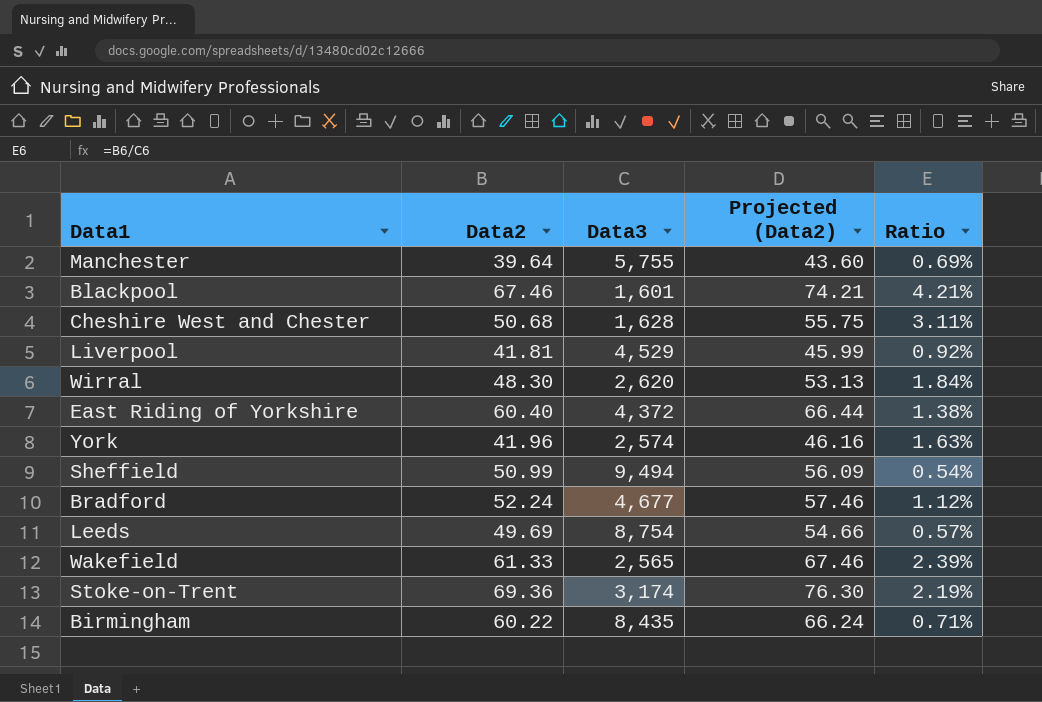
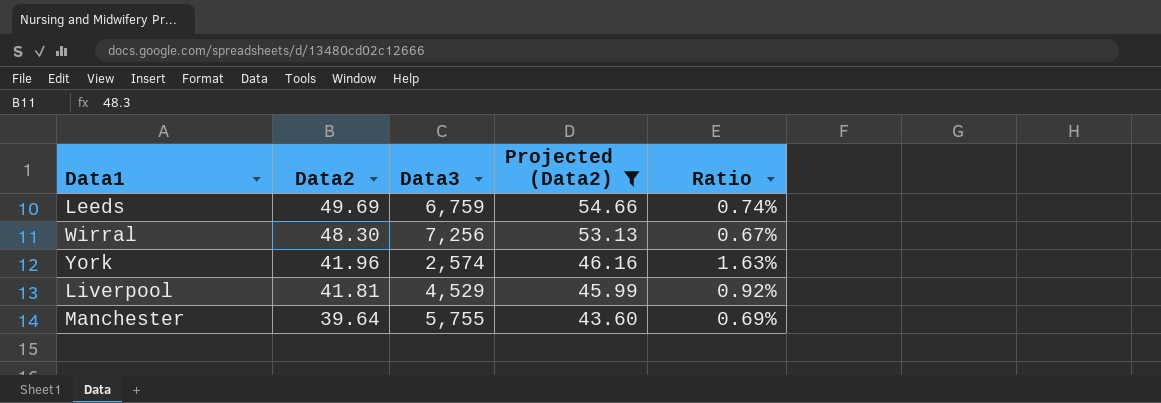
filter: none -> Projected (Data2) <= 54.66
row order: none -> Data2 descending
Leeds | Data3: 8,754 -> 6,759
Leeds | Ratio: 0.57% -> 0.74%
Wirral | Data3: 2,620 -> 7,256
Wirral | Ratio: 1.84% -> 0.67%

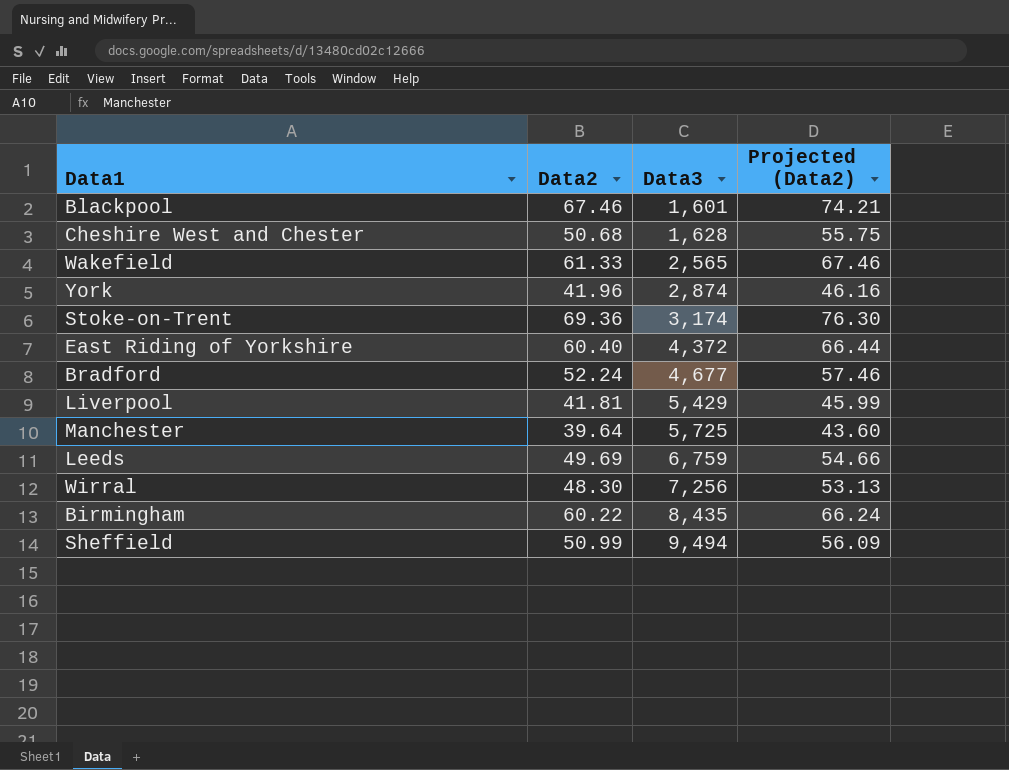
filter: Projected (Data2) <= 54.66 -> none
row order: Data2 descending -> Data3 ascending
column Ratio | formula: [Data2] / [Data3] -> none
York | Data3: 2,574 -> 2,874
Liverpool | Data3: 4,529 -> 5,429
Manchester | Data3: 5,755 -> 5,725

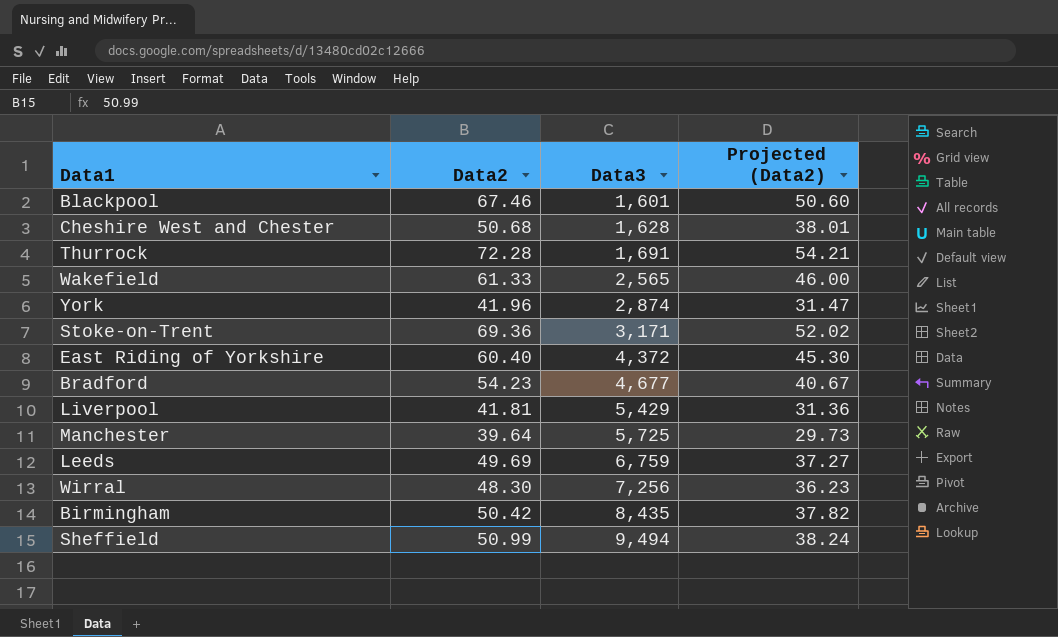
column Projected (Data2) | formula: [Data2] * 1.1 -> [Data2] * 0.75
row Thurrock: none -> 72.28 | 1,691 | 54.21
Stoke-on-Trent | Data3: 3,174 -> 3,171
Bradford | Data2: 52.24 -> 54.23
Birmingham | Data2: 60.22 -> 50.42

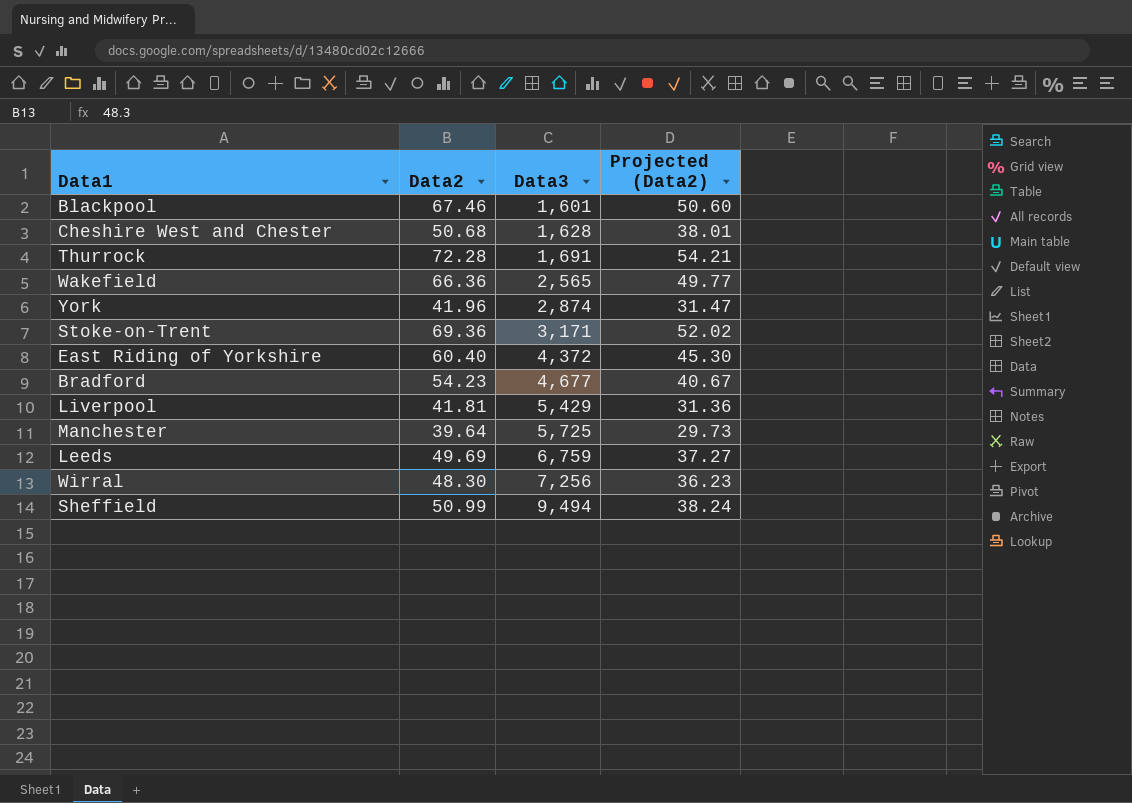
row Birmingham: 50.42 | 8,435 | 37.82 -> none
Wakefield | Data2: 61.33 -> 66.36
Wakefield | Projected (Data2): 46.00 -> 49.77

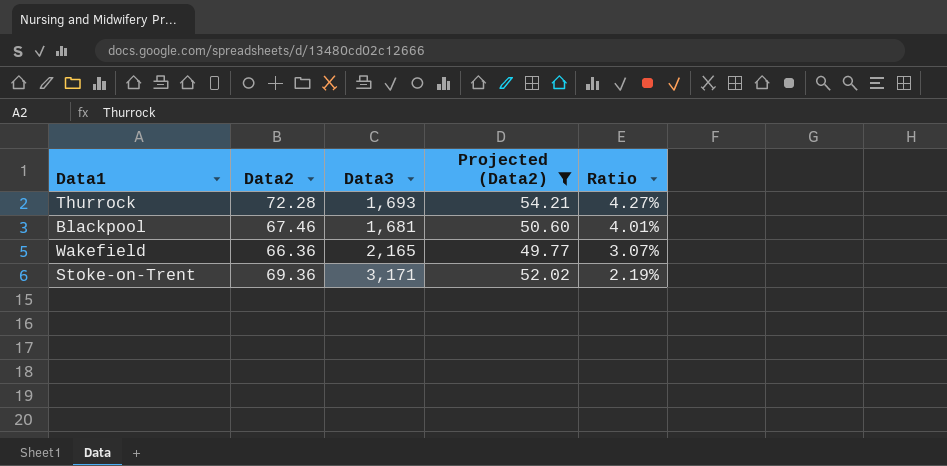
filter: none -> Projected (Data2) >= 49.77
row order: Data3 ascending -> Ratio descending
column Ratio | formula: none -> [Data2] / [Data3]
Thurrock | Data3: 1,691 -> 1,693
Blackpool | Data3: 1,601 -> 1,681
Wakefield | Data3: 2,565 -> 2,165

